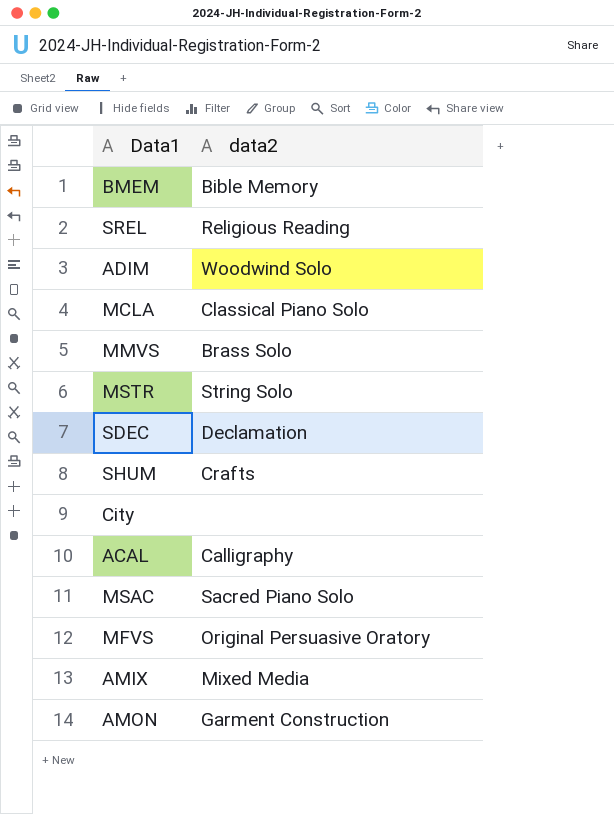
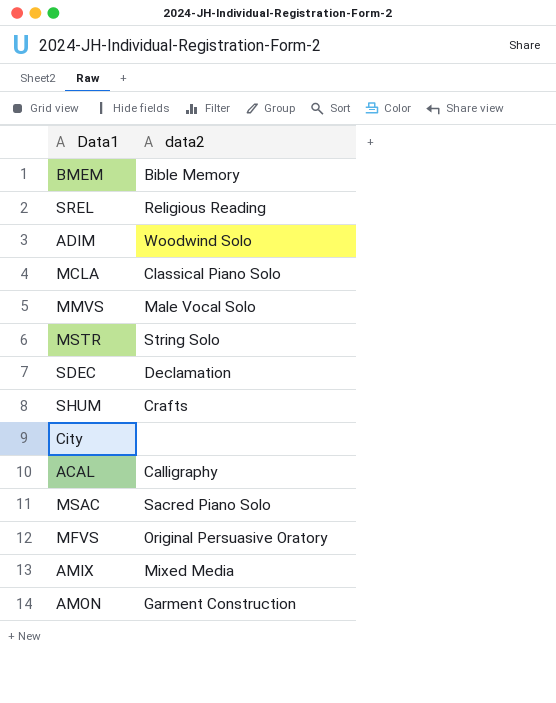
MMVS | data2: Brass Solo -> Male Vocal Solo

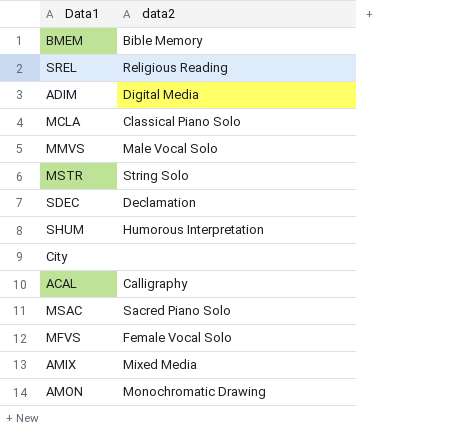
ADIM | data2: Woodwind Solo -> Digital Media
SHUM | data2: Crafts -> Humorous Interpretation
MFVS | data2: Original Persuasive Oratory -> Female Vocal Solo
AMON | data2: Garment Construction -> Monochromatic Drawing

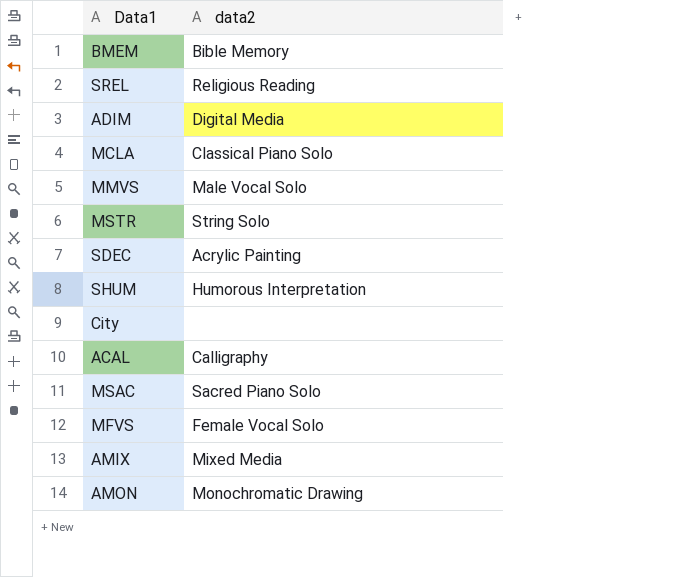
SDEC | data2: Declamation -> Acrylic Painting

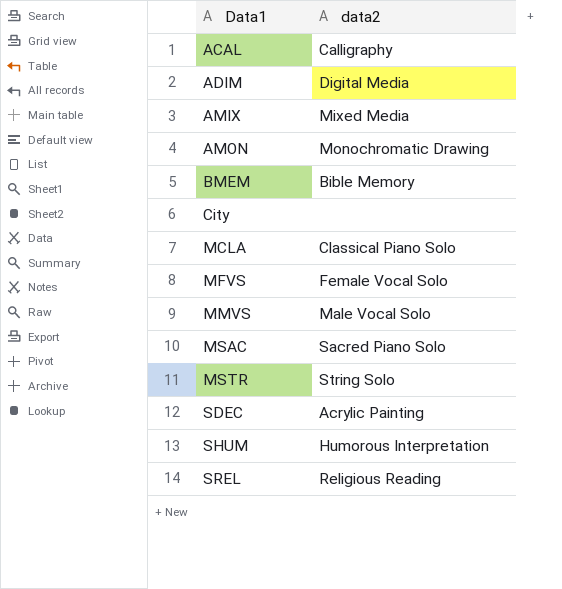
row order: none -> Data1 ascending

